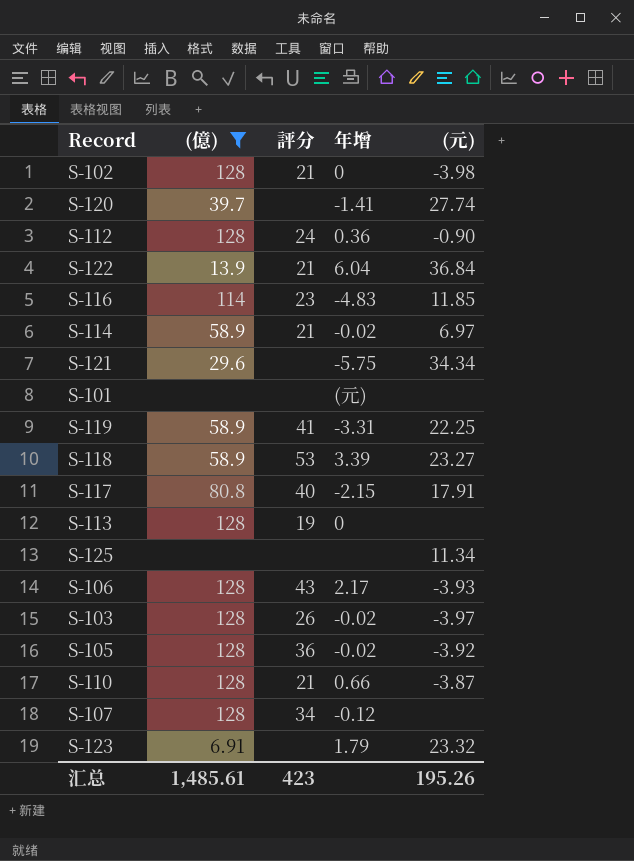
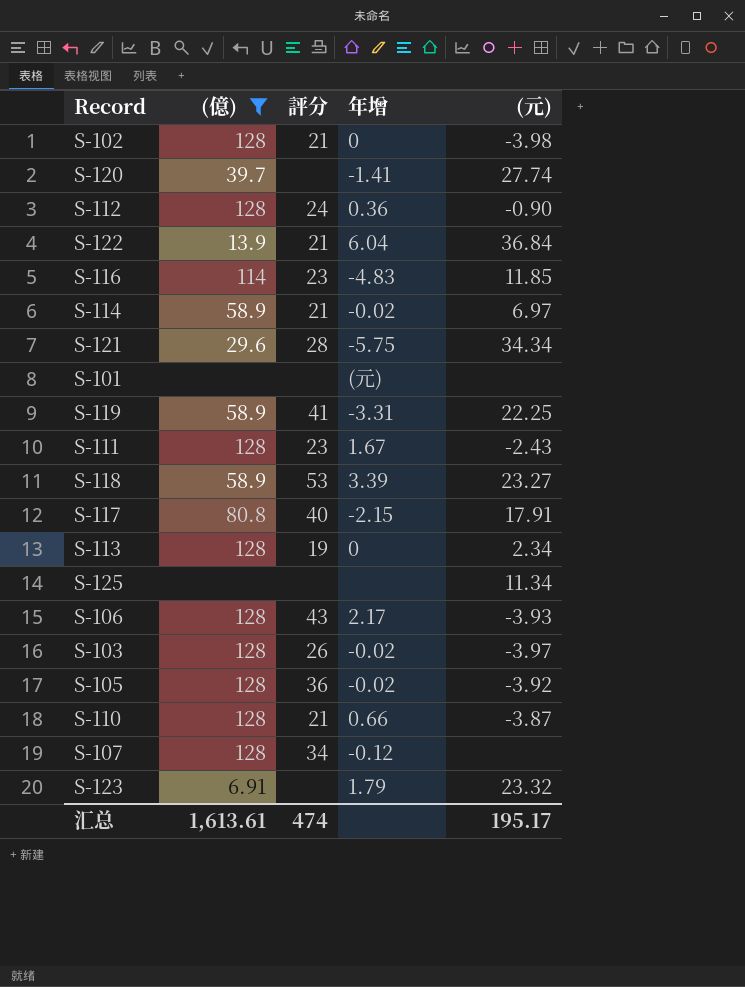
S-121 | 評分: none -> 28
row S-111: none -> 128 | 23 | 1.67 | -2.43
S-113 | (元): none -> 2.34
汇总 | (億): 1,485.61 -> 1,613.61
汇总 | 評分: 423 -> 474
汇总 | (元): 195.26 -> 195.17

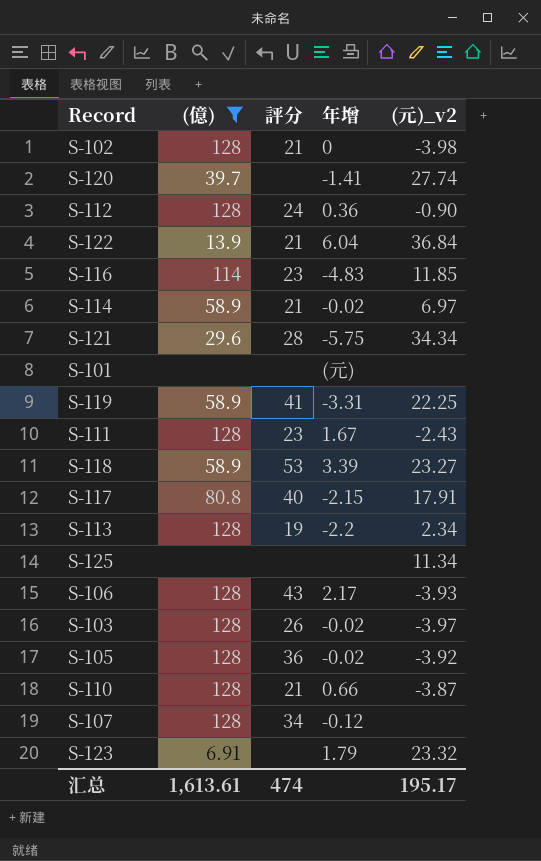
column name: (元) -> (元)_v2
S-113 | 年增: 0 -> -2.2

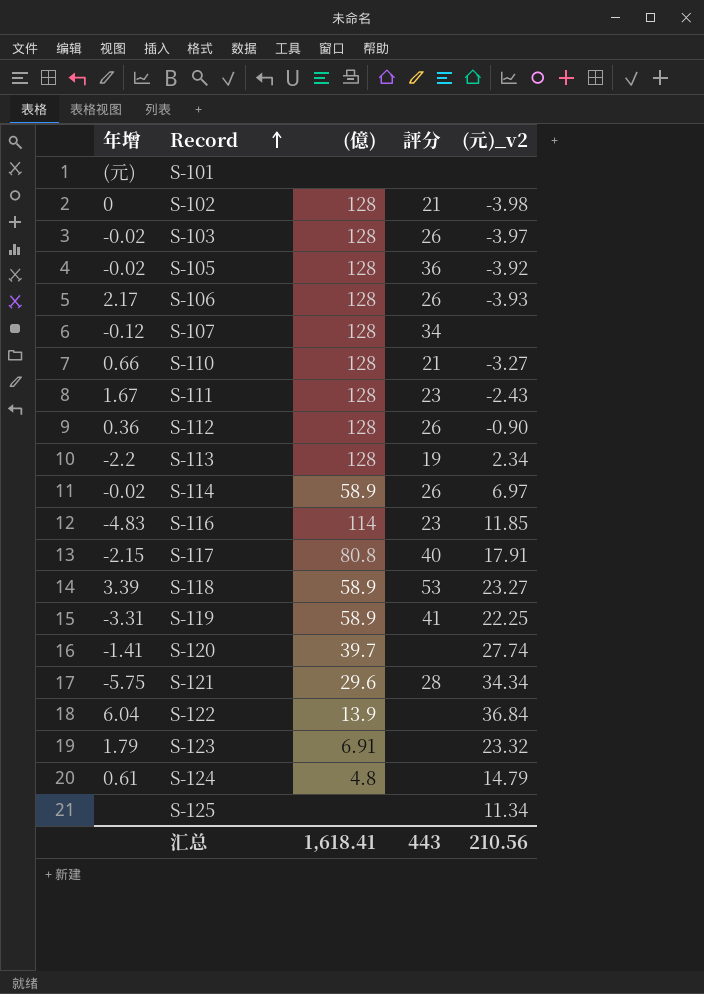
filter: (億) != 4.8 -> none
row order: none -> Record ascending
column 年增 | position: 4 -> 1
S-106 | 評分: 43 -> 26
S-110 | (元)_v2: -3.87 -> -3.27
S-112 | 評分: 24 -> 26
S-114 | 評分: 21 -> 26
S-122 | 評分: 21 -> none
汇总 | (億): 1,613.61 -> 1,618.41
汇总 | 評分: 474 -> 443
汇总 | (元)_v2: 195.17 -> 210.56

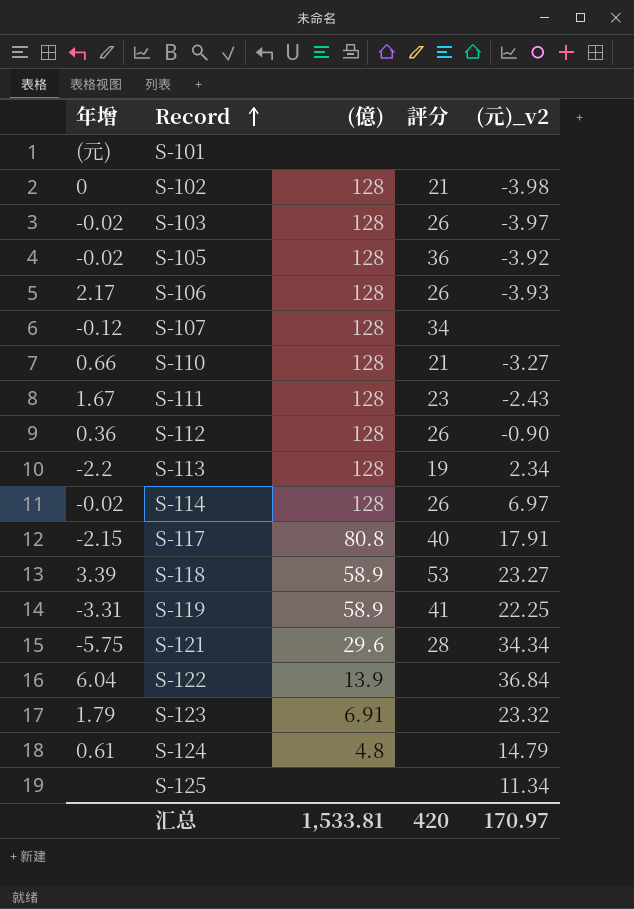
row S-116: -4.83 | 114 | 23 | 11.85 -> none
row S-120: -1.41 | 39.7 | none | 27.74 -> none
S-114 | (億): 58.9 -> 128
汇总 | (億): 1,618.41 -> 1,533.81
汇总 | 評分: 443 -> 420
汇总 | (元)_v2: 210.56 -> 170.97

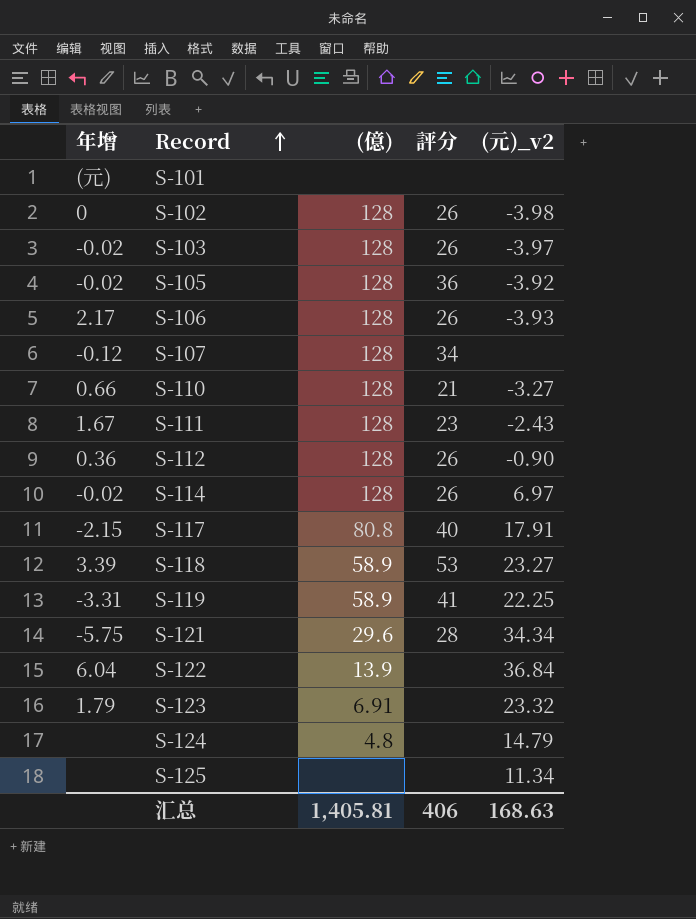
row S-113: -2.2 | 128 | 19 | 2.34 -> none
S-102 | 評分: 21 -> 26
S-124 | 年增: 0.61 -> none
汇总 | (億): 1,533.81 -> 1,405.81
汇总 | 評分: 420 -> 406
汇总 | (元)_v2: 170.97 -> 168.63

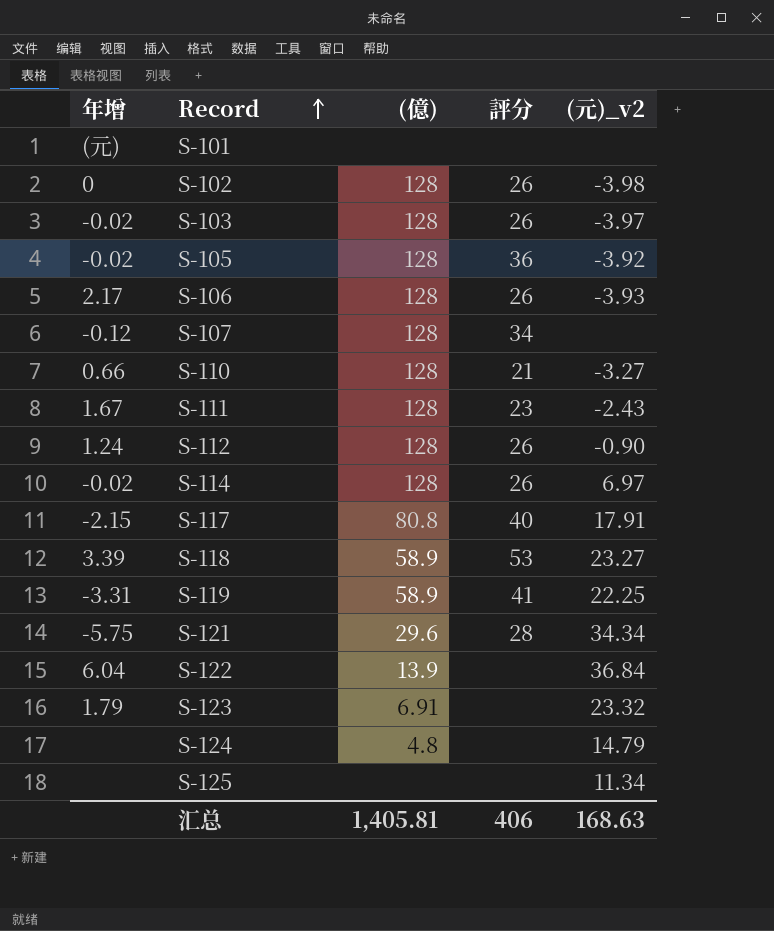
S-112 | 年增: 0.36 -> 1.24

